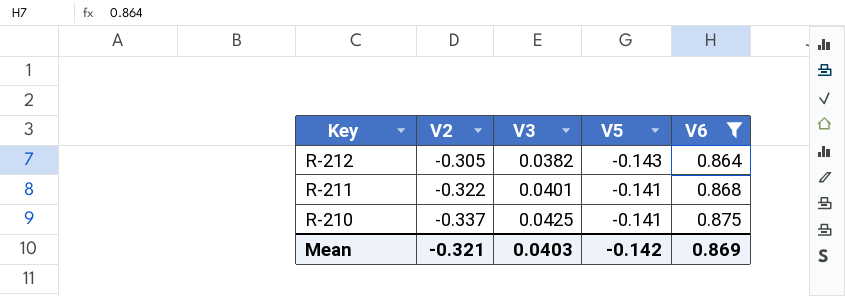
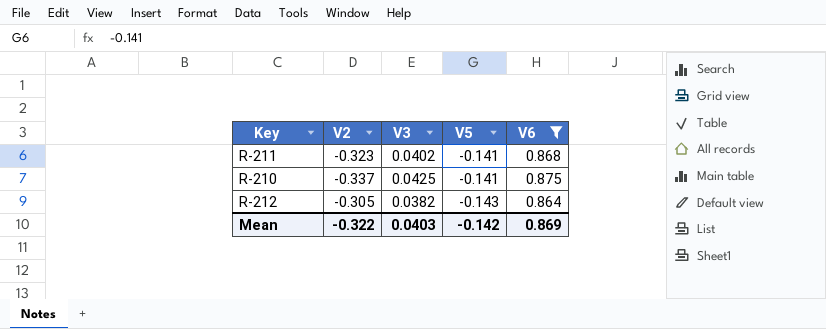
row order: Key descending -> V5 descending
R-211 | V2: -0.322 -> -0.323
R-211 | V3: 0.0401 -> 0.0402
Mean | V2: -0.321 -> -0.322

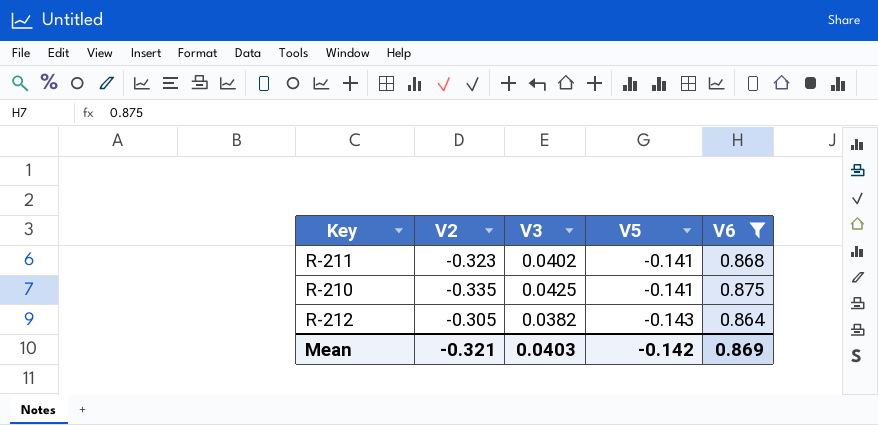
R-210 | V2: -0.337 -> -0.335
Mean | V2: -0.322 -> -0.321

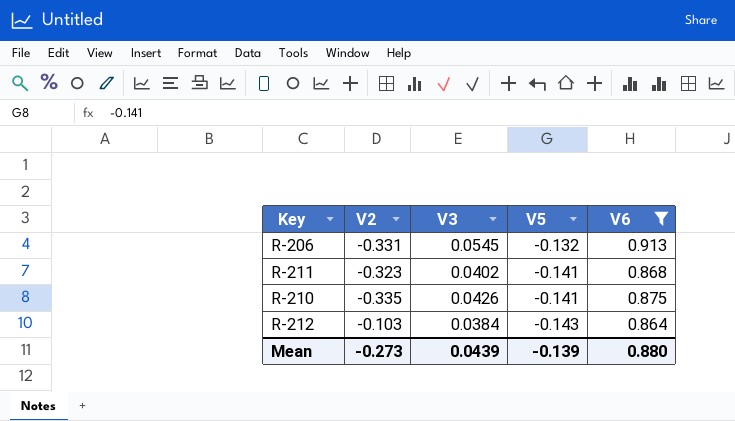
row R-206: none -> -0.331 | 0.0545 | -0.132 | 0.913
R-210 | V3: 0.0425 -> 0.0426
R-212 | V2: -0.305 -> -0.103
R-212 | V3: 0.0382 -> 0.0384
Mean | V2: -0.321 -> -0.273
Mean | V3: 0.0403 -> 0.0439
Mean | V5: -0.142 -> -0.139
Mean | V6: 0.869 -> 0.880

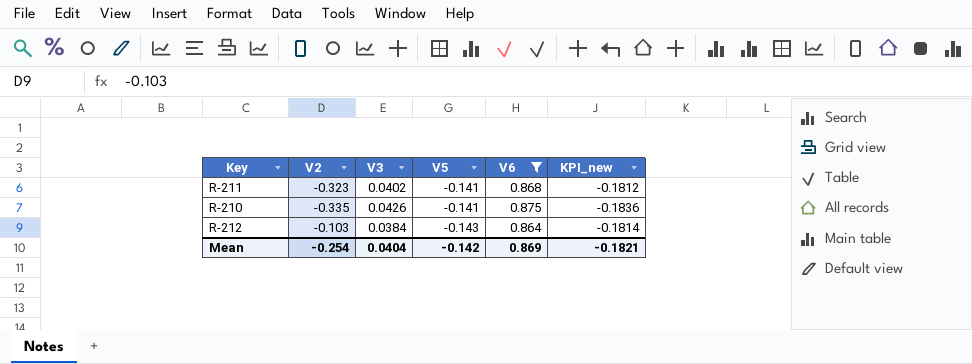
column KPI_new | formula: none -> [V5] - [V3]
row R-206: -0.331 | 0.0545 | -0.132 | 0.913 -> none
Mean | V2: -0.273 -> -0.254
Mean | V3: 0.0439 -> 0.0404
Mean | V5: -0.139 -> -0.142
Mean | V6: 0.880 -> 0.869

